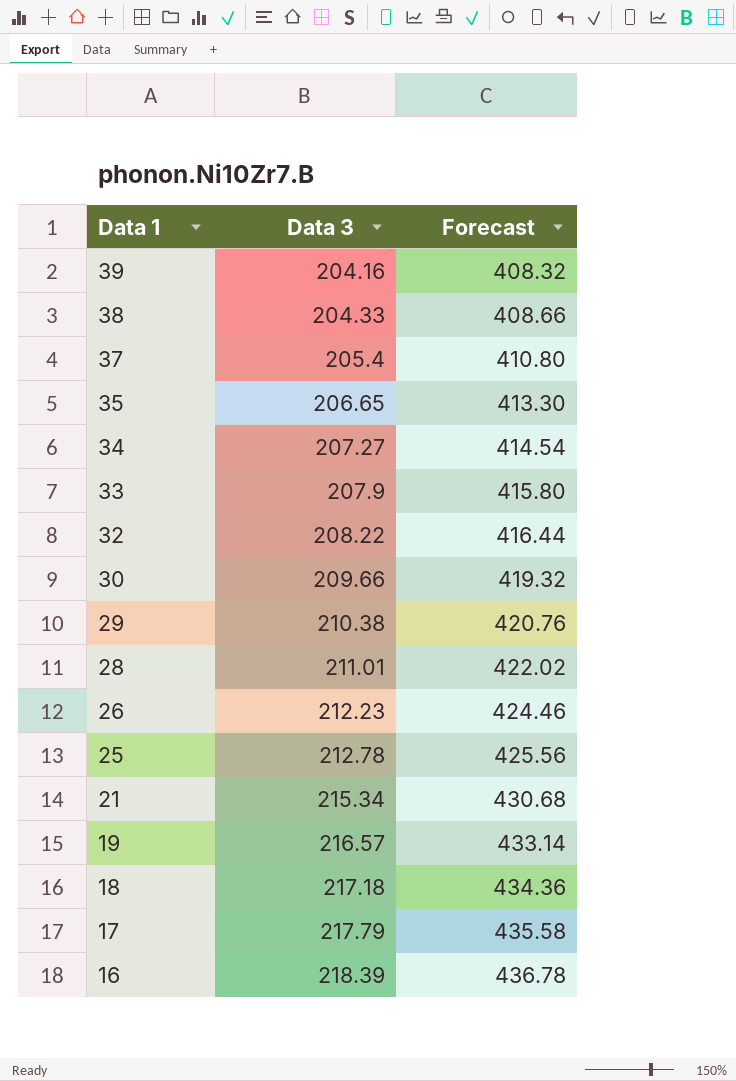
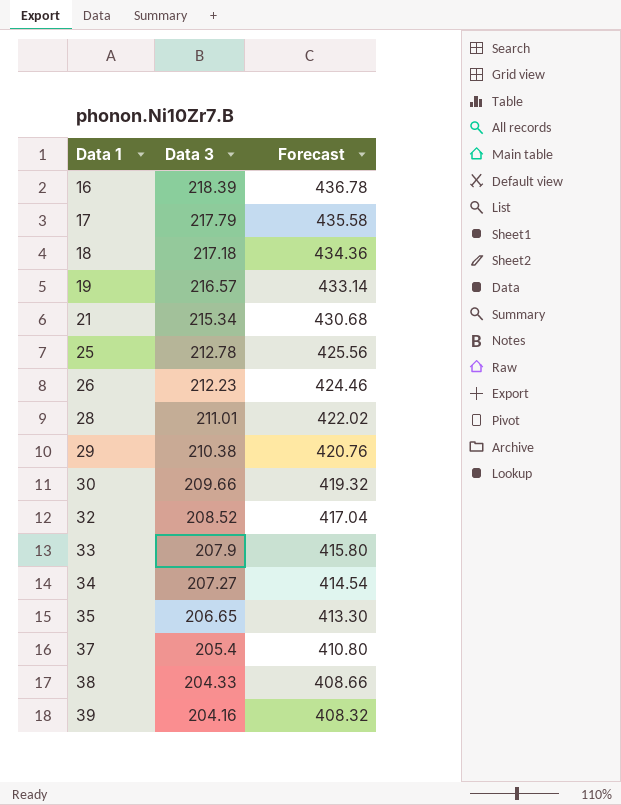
row order: Data 1 descending -> Data 1 ascending
32 | Data 3: 208.22 -> 208.52
32 | Forecast: 416.44 -> 417.04

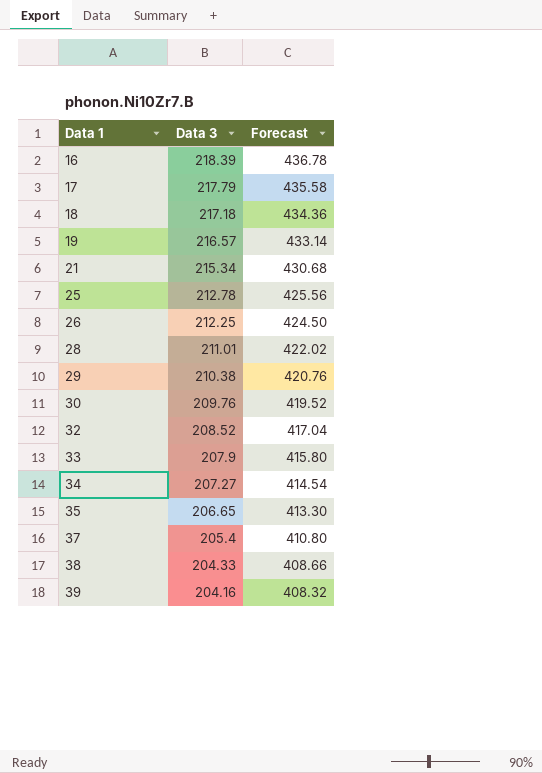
26 | Data 3: 212.23 -> 212.25
26 | Forecast: 424.46 -> 424.50
30 | Data 3: 209.66 -> 209.76
30 | Forecast: 419.32 -> 419.52

